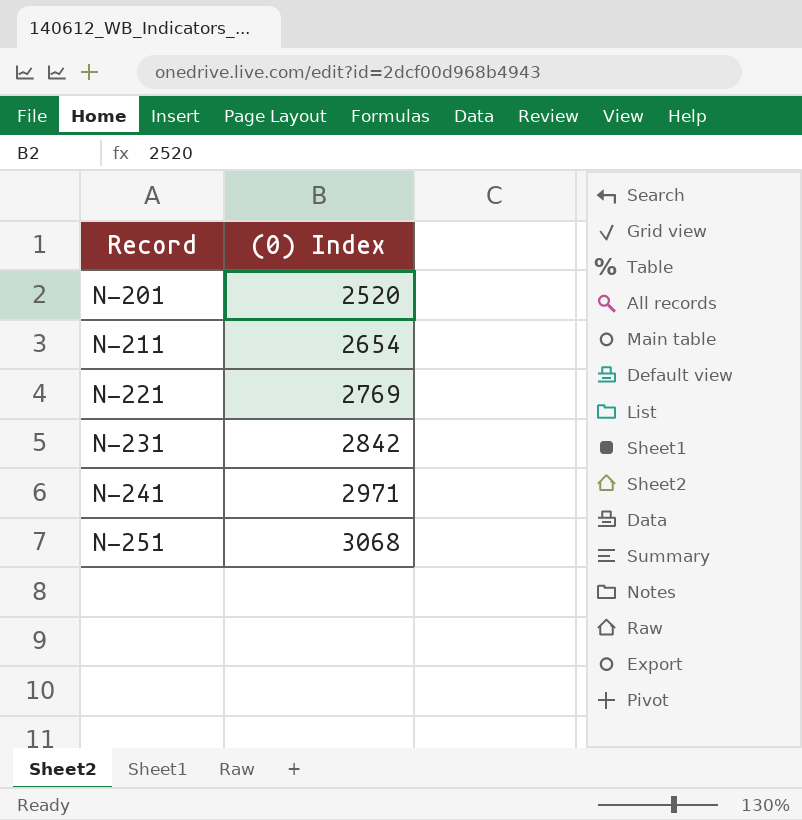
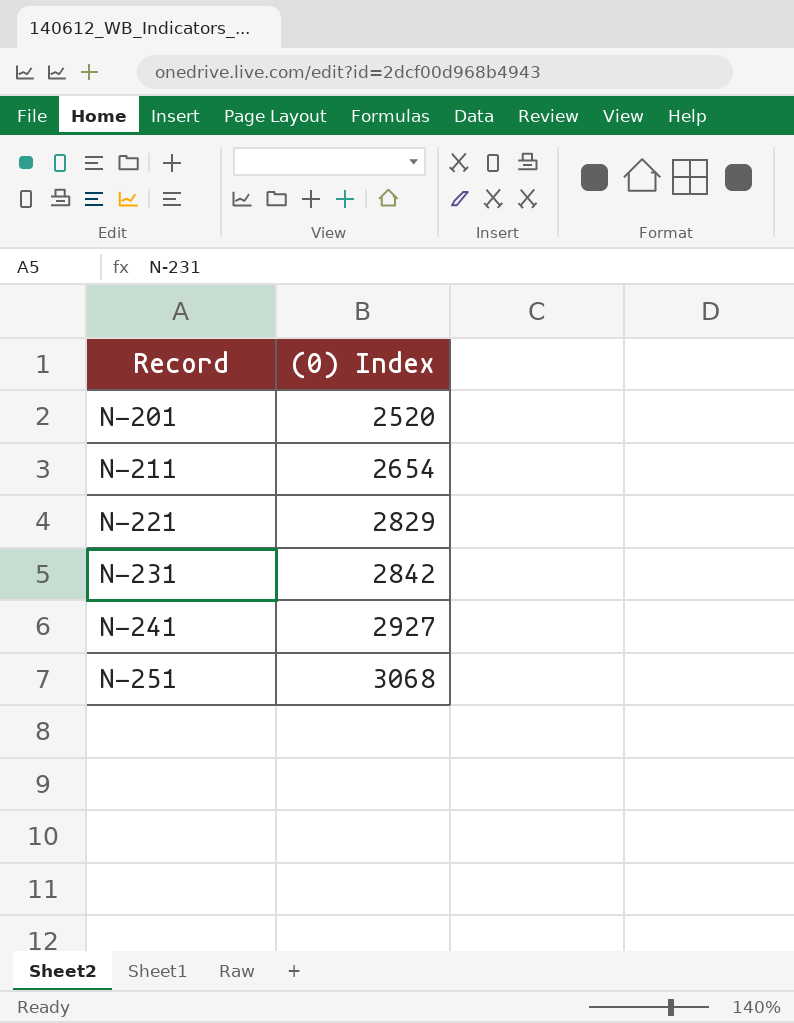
N-221 | (0) Index: 2769 -> 2829
N-241 | (0) Index: 2971 -> 2927

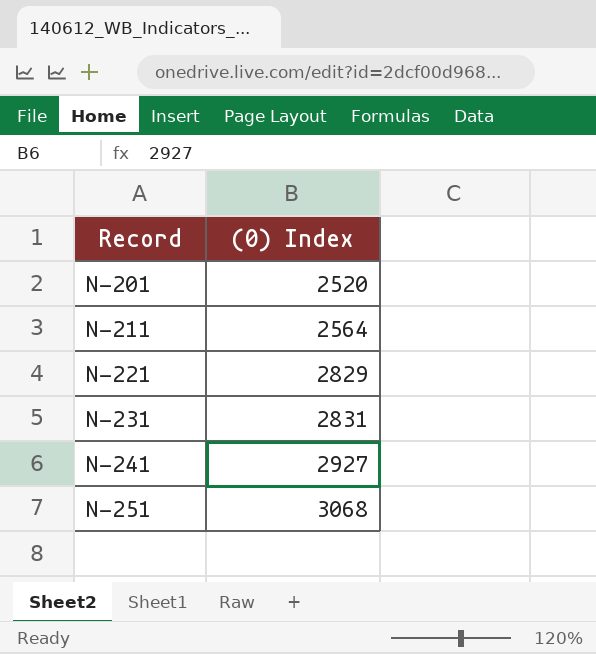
N-211 | (0) Index: 2654 -> 2564
N-231 | (0) Index: 2842 -> 2831

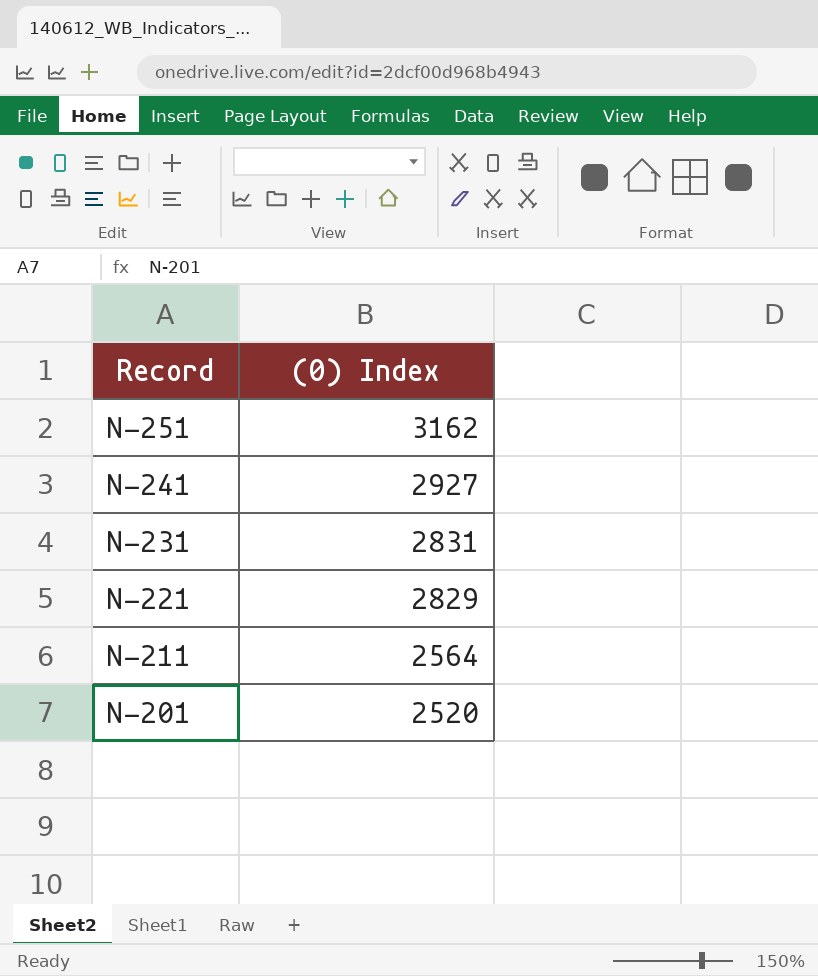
row order: Record ascending -> Record descending
N-251 | (0) Index: 3068 -> 3162

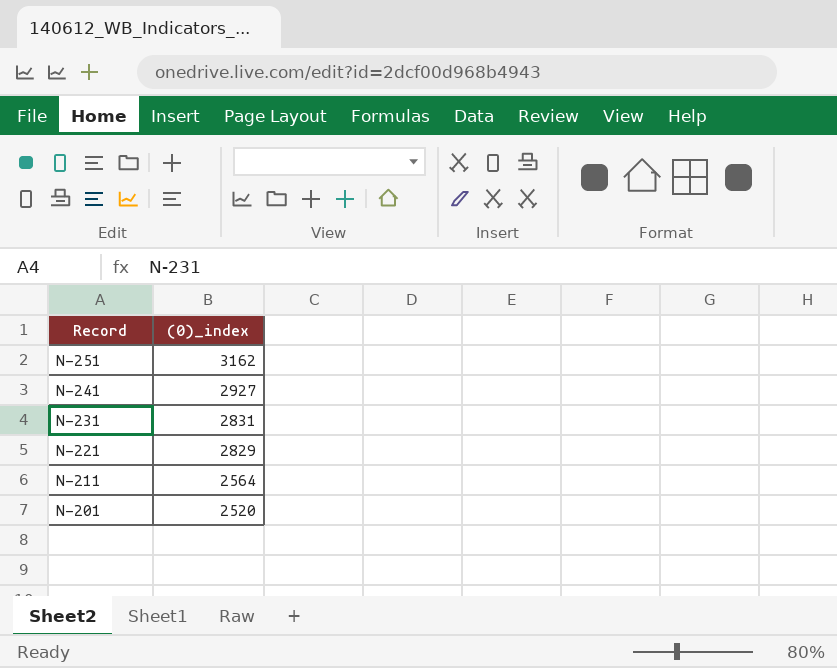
column name: (0) Index -> (0)_index

